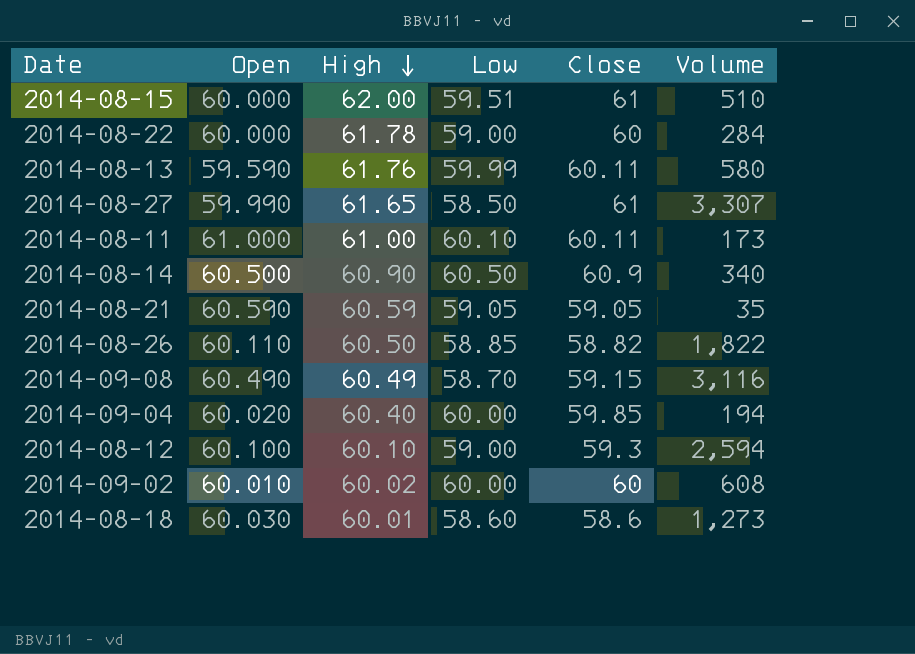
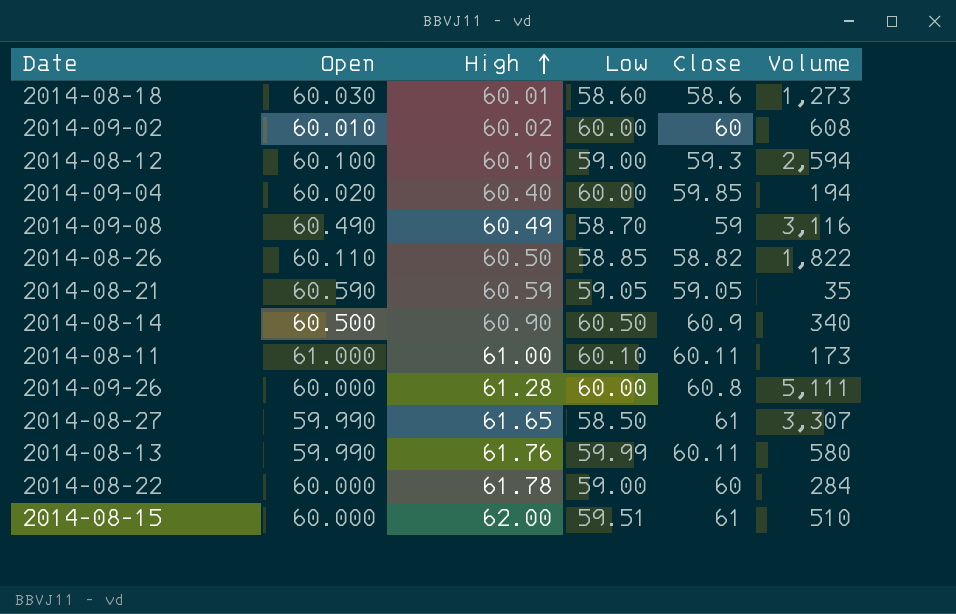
row order: High descending -> High ascending
2014-09-08 | Close: 59.15 -> 59
row 2014-09-26: none -> 60.000 | 61.28 | 60.00 | 60.8 | 5,111
2014-08-13 | Open: 59.590 -> 59.990

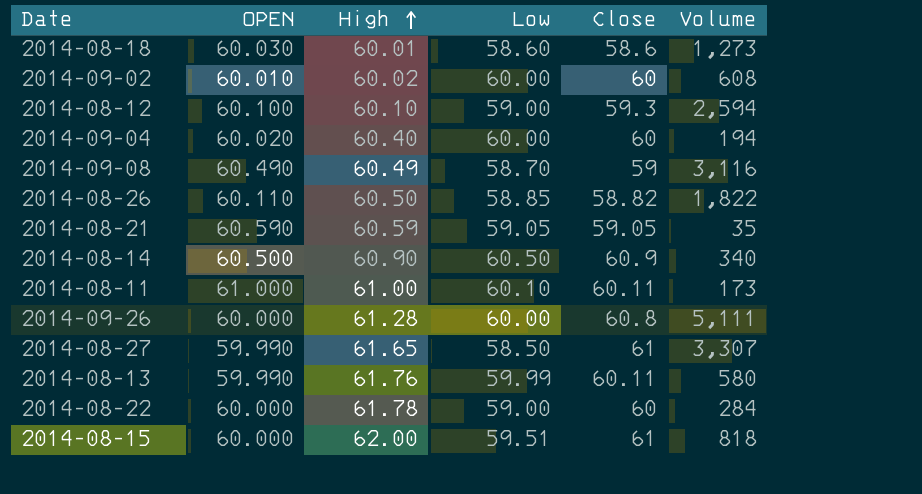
column name: Open -> OPEN
2014-09-04 | Close: 59.85 -> 60
2014-08-15 | Volume: 510 -> 818

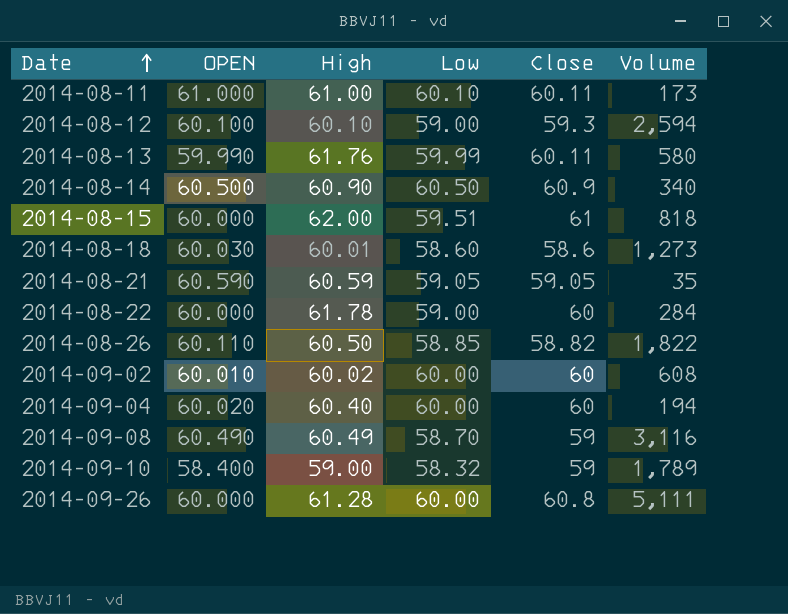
row order: High ascending -> Date ascending
row 2014-08-27: 59.990 | 61.65 | 58.50 | 61 | 3,307 -> none
row 2014-09-10: none -> 58.400 | 59.00 | 58.32 | 59 | 1,789

